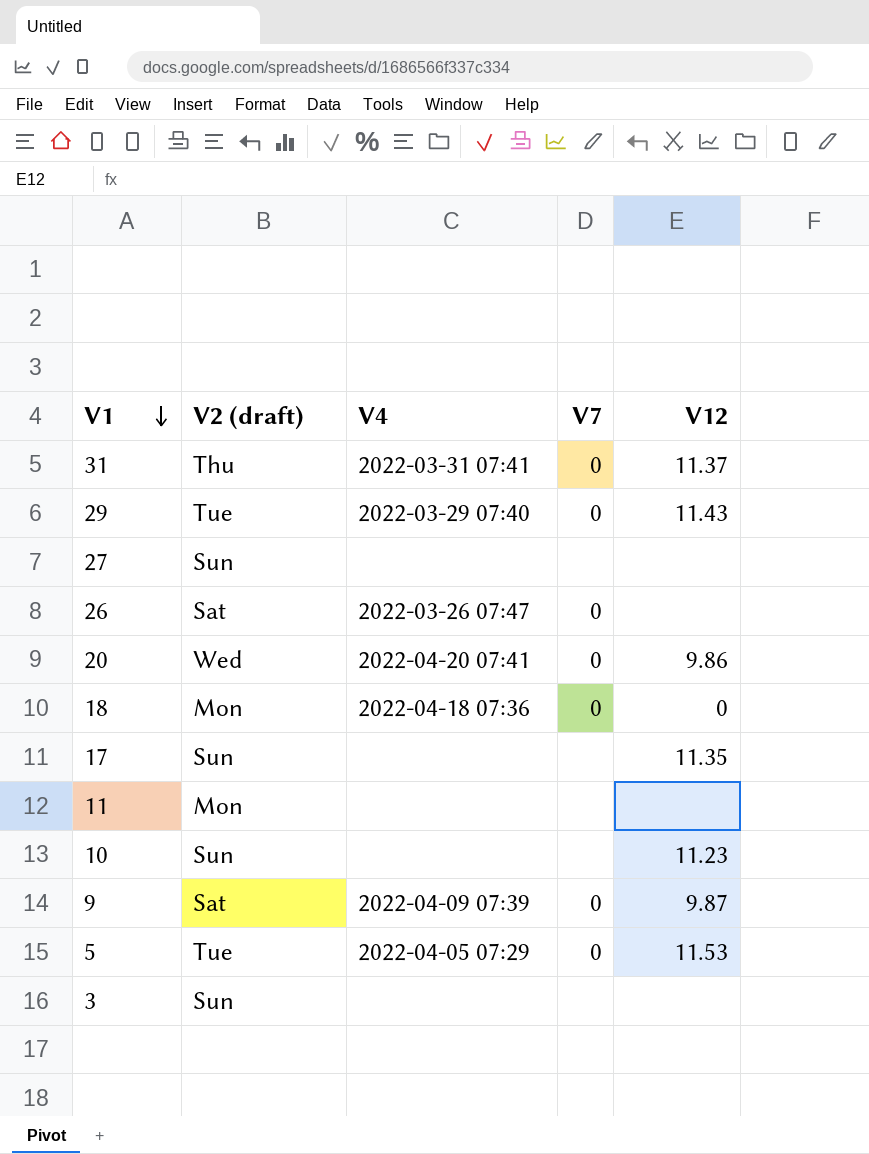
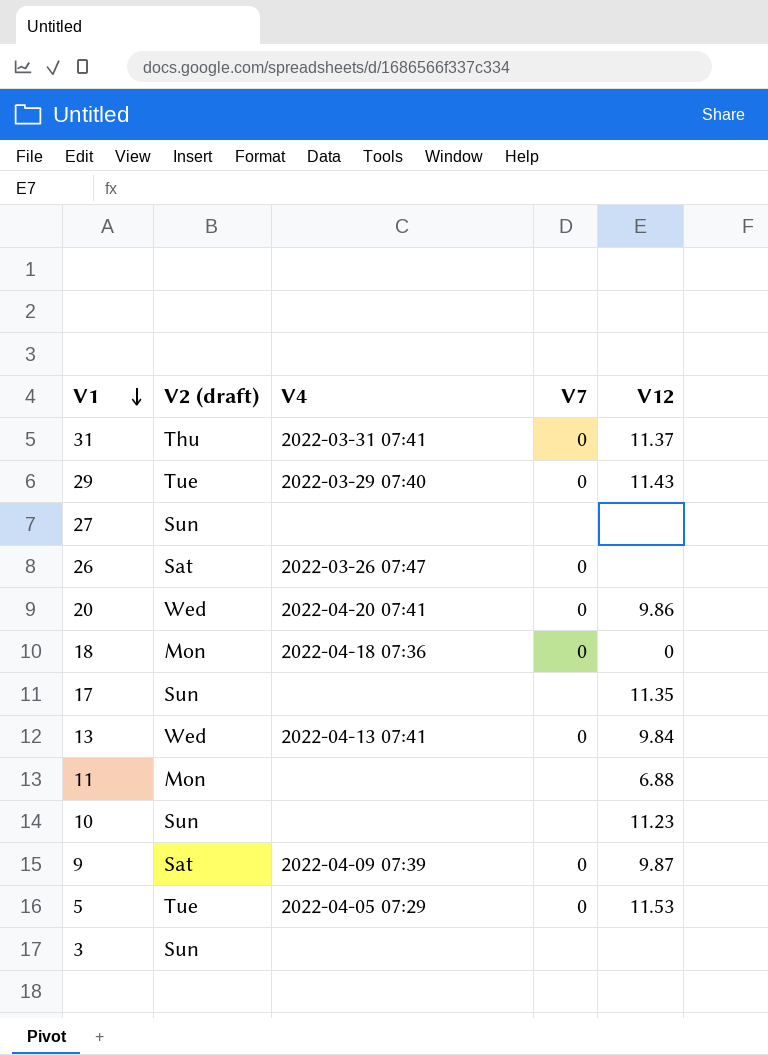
row 13: none -> Wed | 2022-04-13 07:41 | 0 | 9.84
11 | V12: none -> 6.88

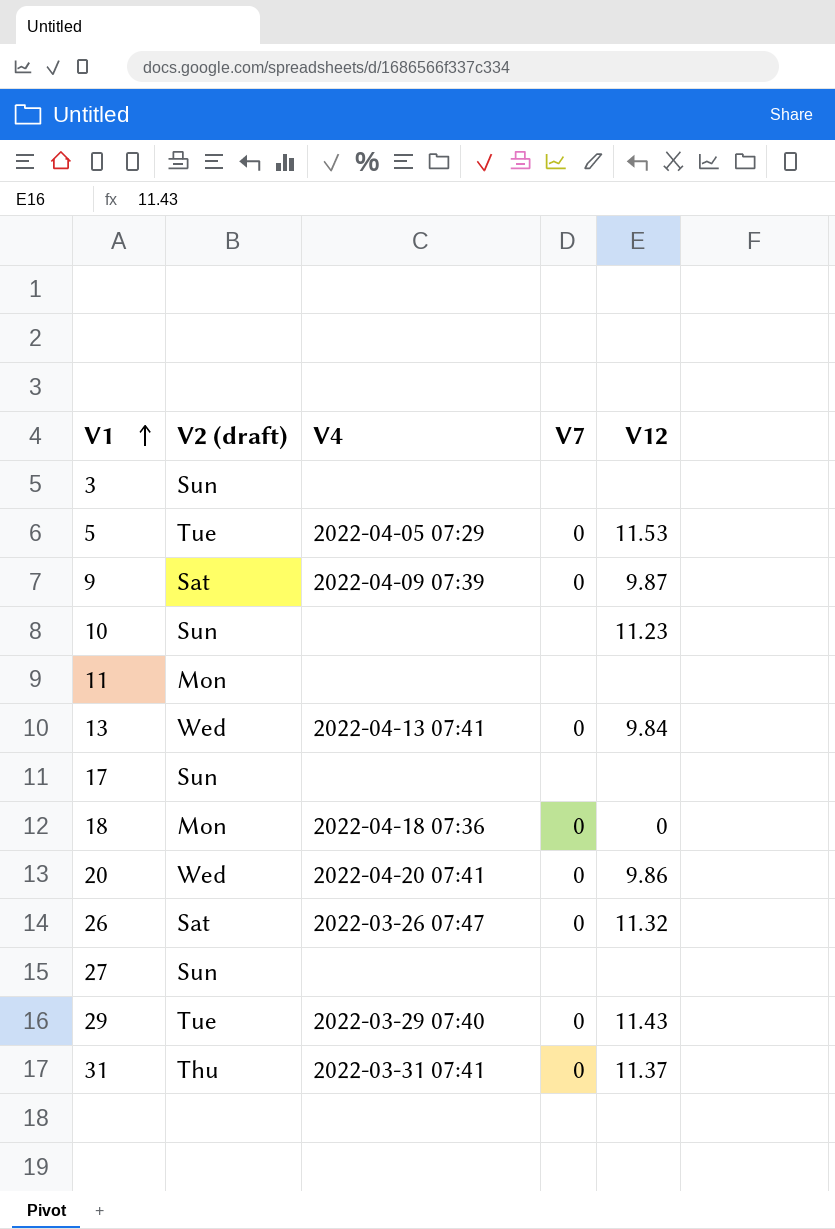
row order: V1 descending -> V1 ascending
11 | V12: 6.88 -> none
17 | V12: 11.35 -> none
26 | V12: none -> 11.32

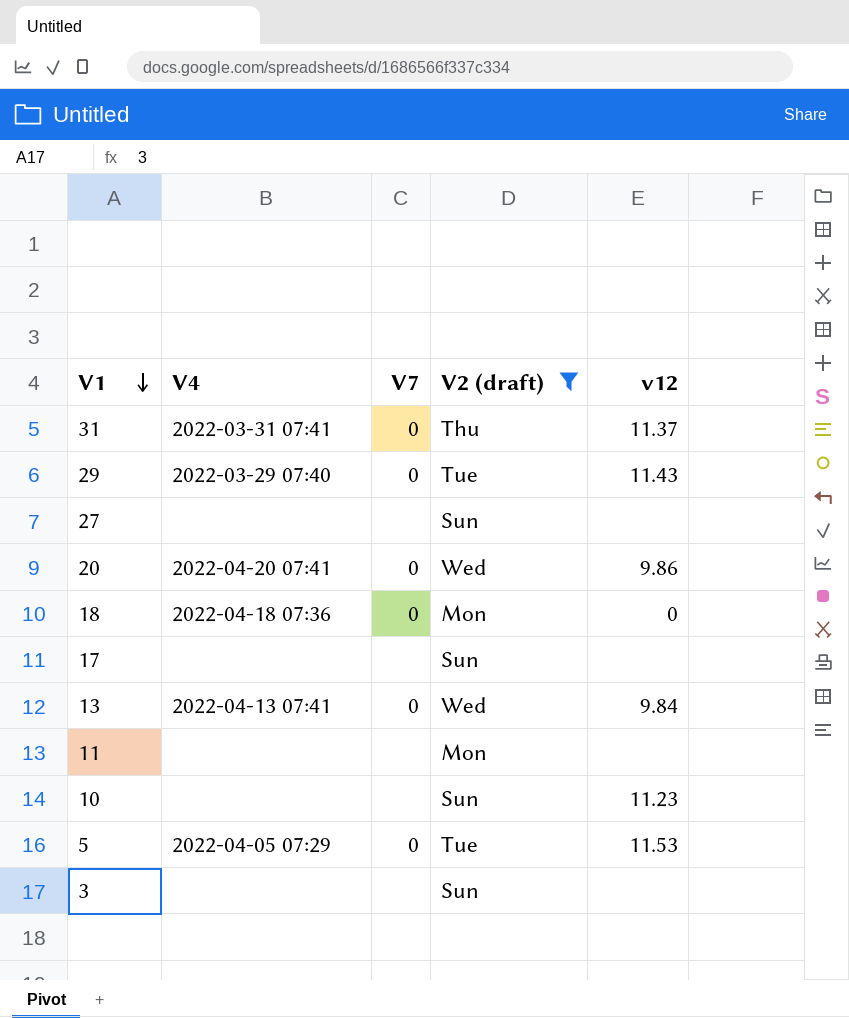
filter: none -> V2 (draft) != Sat
row order: V1 ascending -> V1 descending
column V2 (draft) | position: 2 -> 4
column name: V12 -> v12

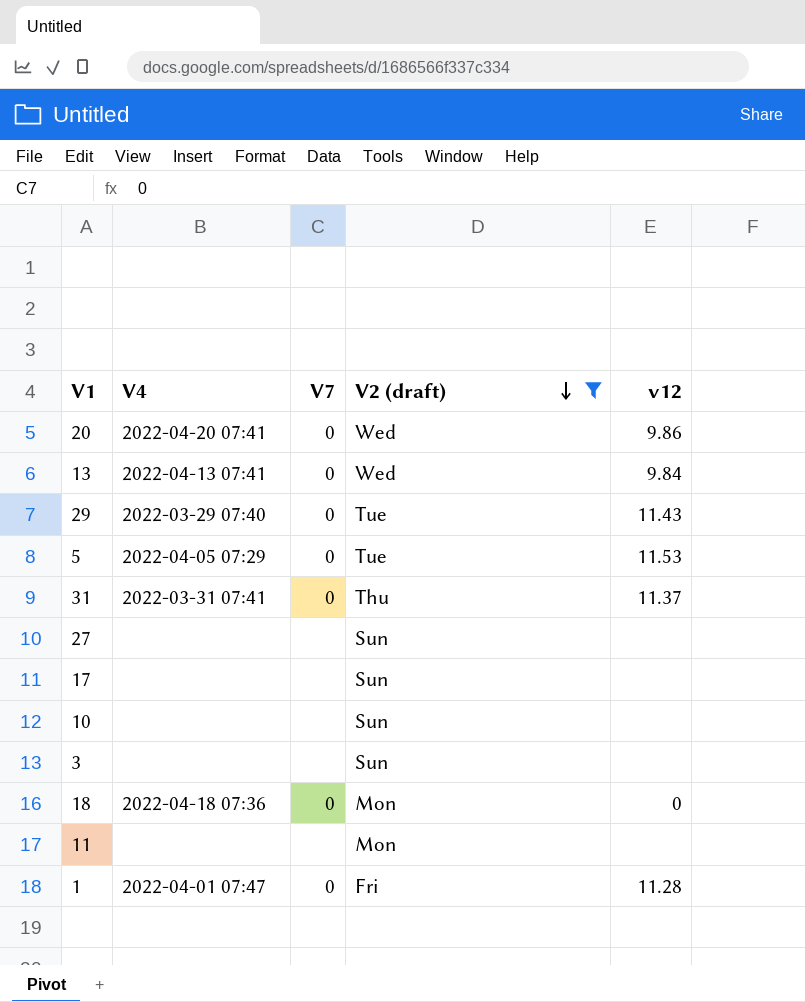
row order: V1 descending -> V2 (draft) descending
10 | v12: 11.23 -> none
row 1: none -> 2022-04-01 07:47 | 0 | Fri | 11.28

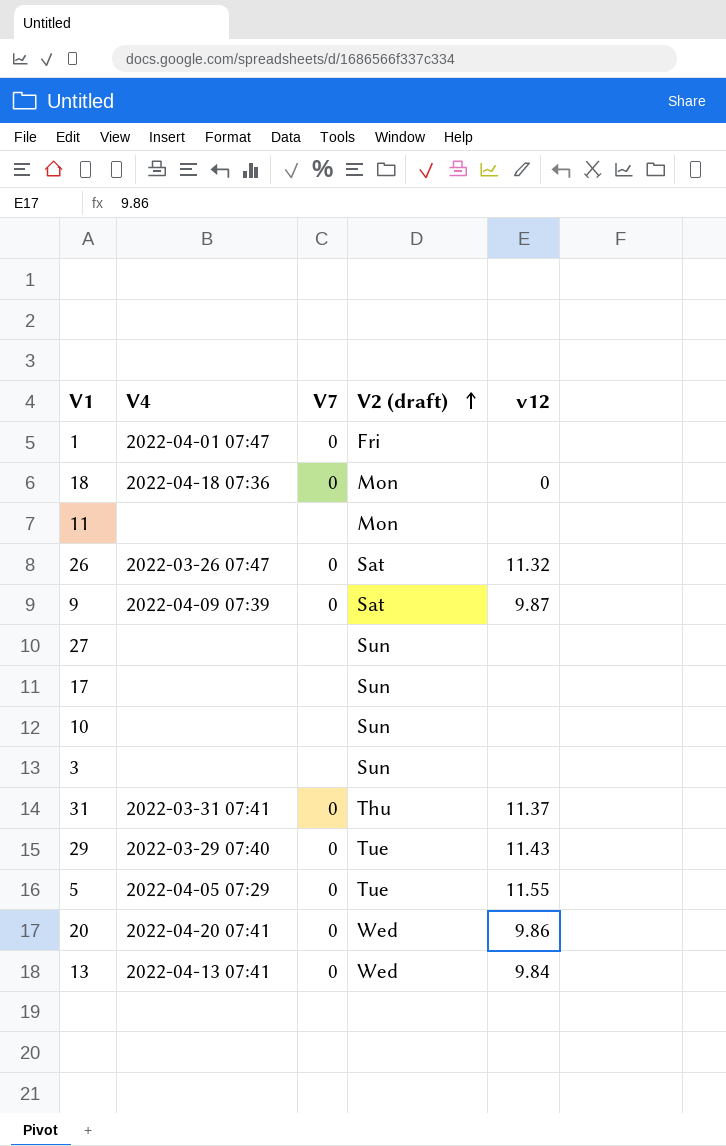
filter: V2 (draft) != Sat -> none
row order: V2 (draft) descending -> V2 (draft) ascending
1 | v12: 11.28 -> none
5 | v12: 11.53 -> 11.55

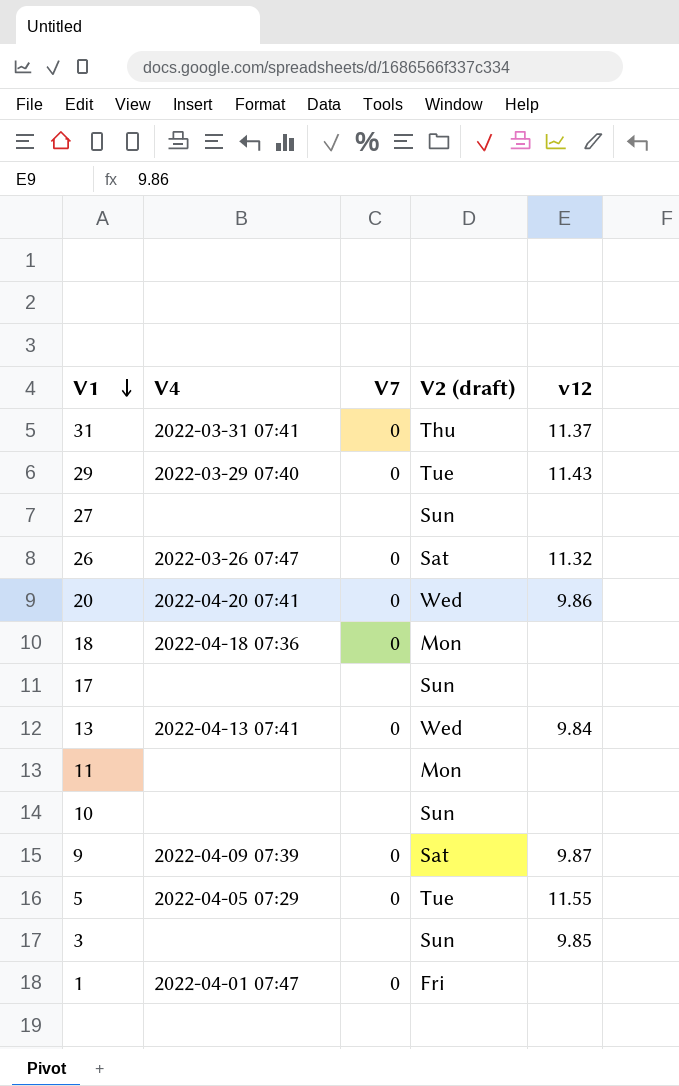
row order: V2 (draft) ascending -> V1 descending
18 | v12: 0 -> none
3 | v12: none -> 9.85

